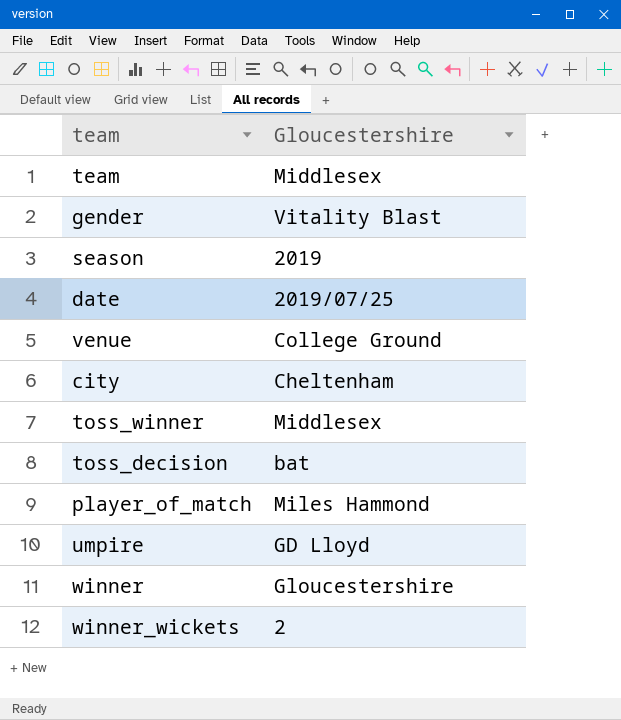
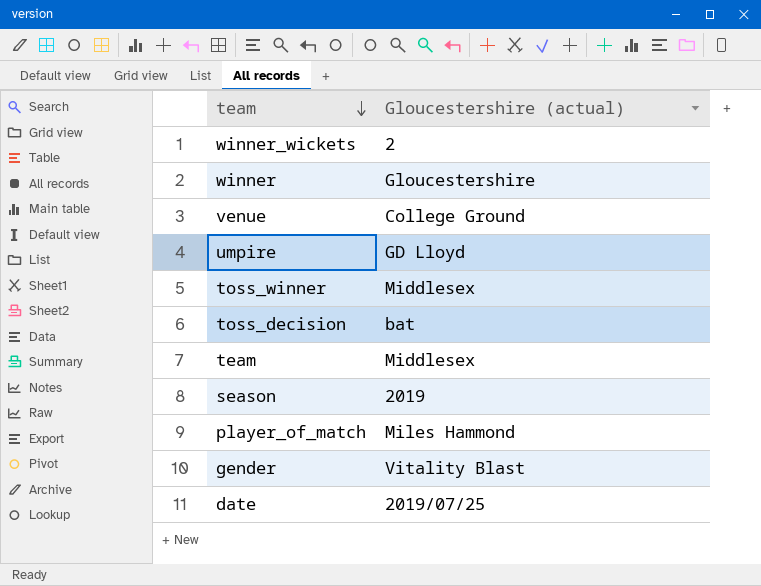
row order: none -> team descending
column name: Gloucestershire -> Gloucestershire (actual)
row city: Cheltenham -> none

